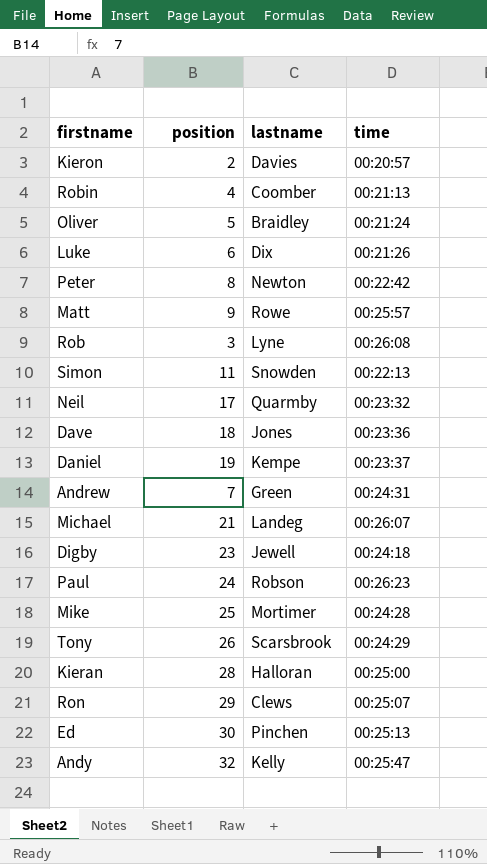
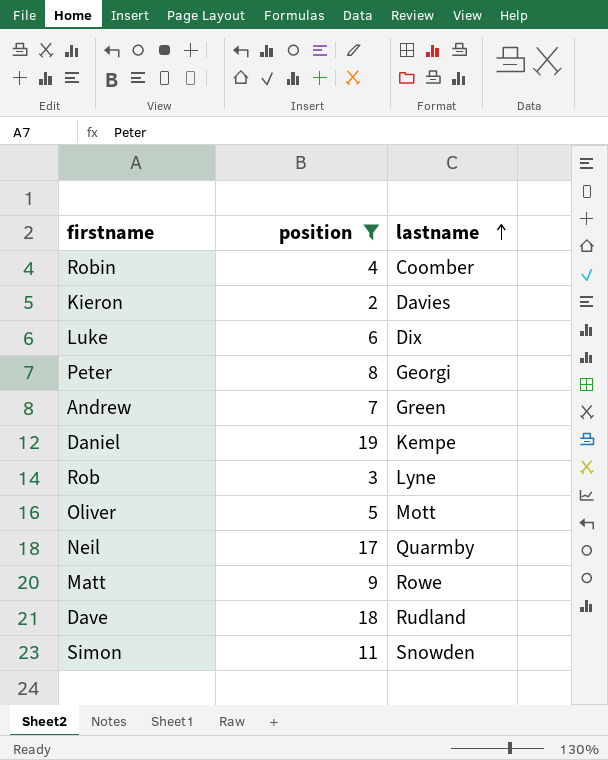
filter: none -> position <= 19
row order: none -> lastname ascending
column time | position: 4 -> none
Peter | lastname: Newton -> Georgi
Oliver | lastname: Braidley -> Mott
Dave | lastname: Jones -> Rudland

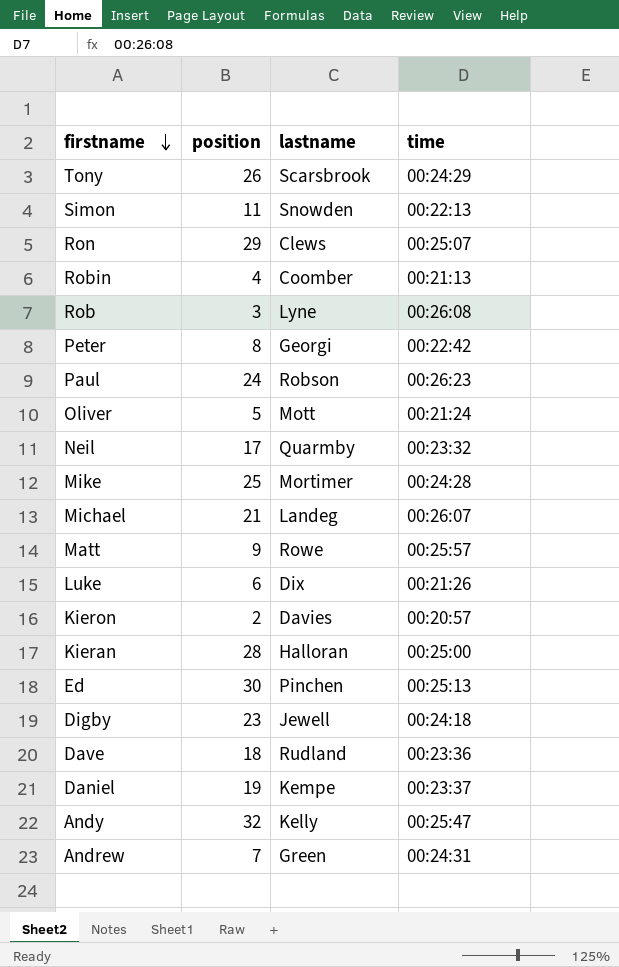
filter: position <= 19 -> none
row order: lastname ascending -> firstname descending
column time | position: none -> 4

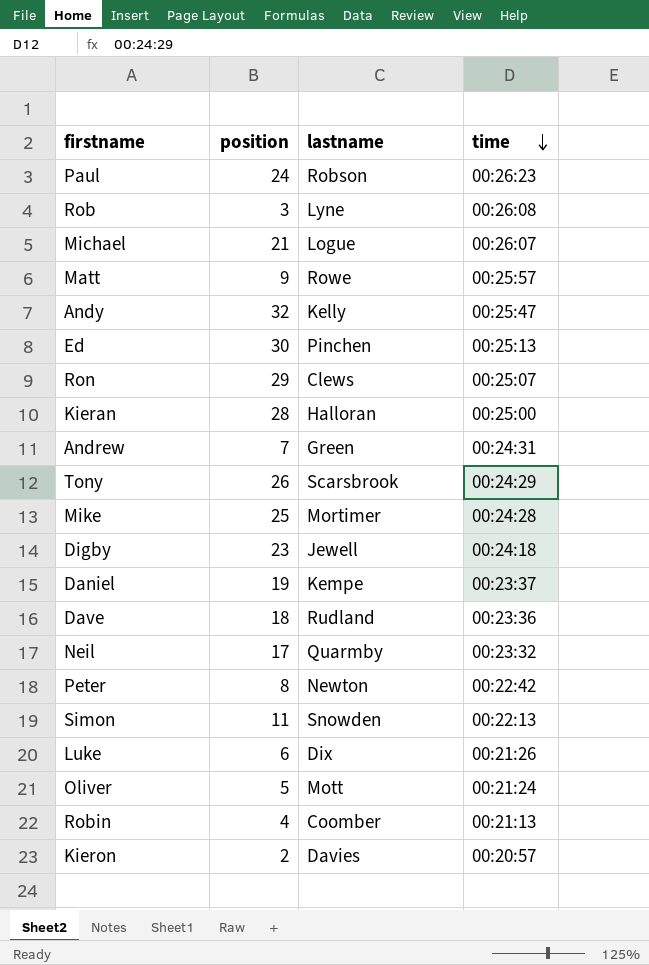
row order: firstname descending -> time descending
Michael | lastname: Landeg -> Logue
Peter | lastname: Georgi -> Newton

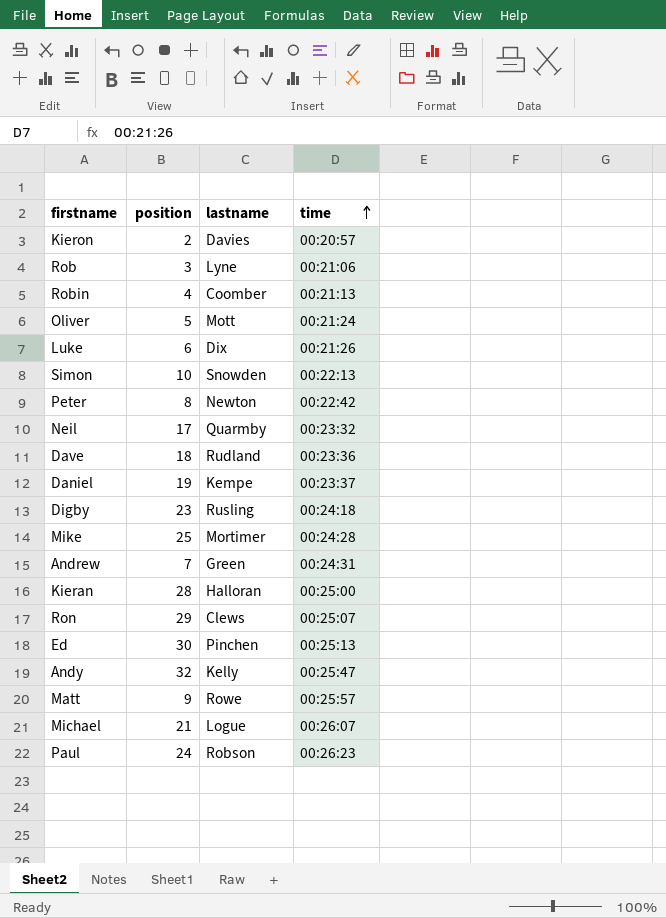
row order: time descending -> time ascending
row Tony: 26 | Scarsbrook | 00:24:29 -> none
Rob | time: 00:26:08 -> 00:21:06
Simon | position: 11 -> 10
Digby | lastname: Jewell -> Rusling

